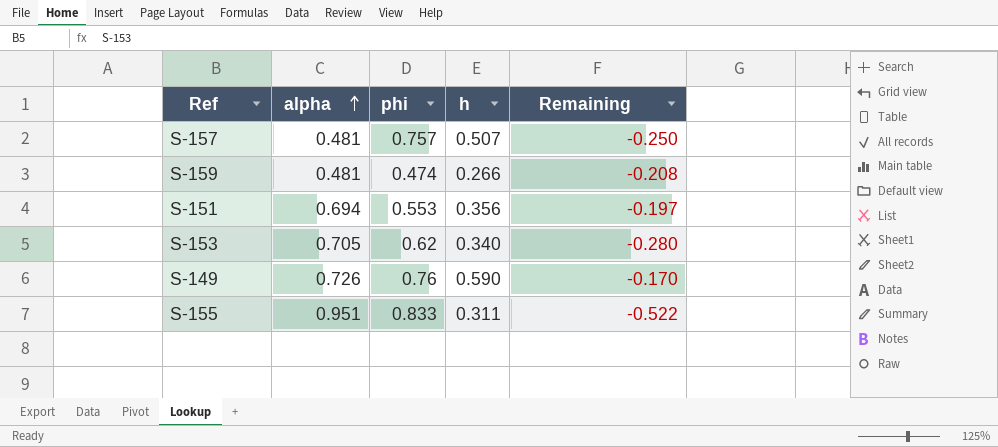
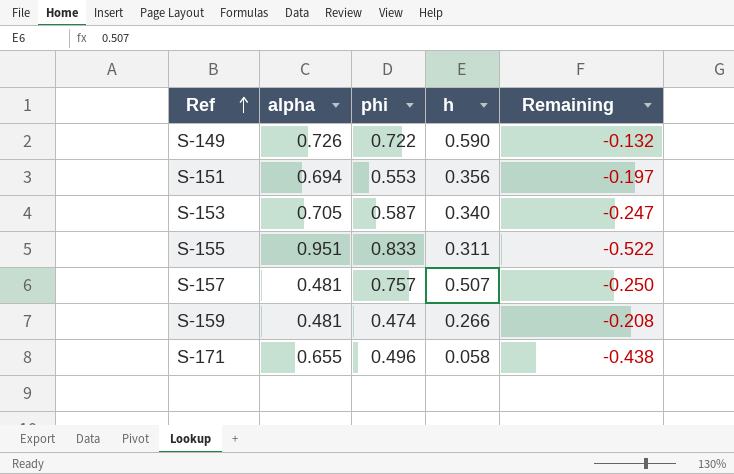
row order: alpha ascending -> Ref ascending
S-149 | phi: 0.76 -> 0.722
S-149 | Remaining: -0.170 -> -0.132
S-153 | phi: 0.62 -> 0.587
S-153 | Remaining: -0.280 -> -0.247
row S-171: none -> 0.655 | 0.496 | 0.058 | -0.438

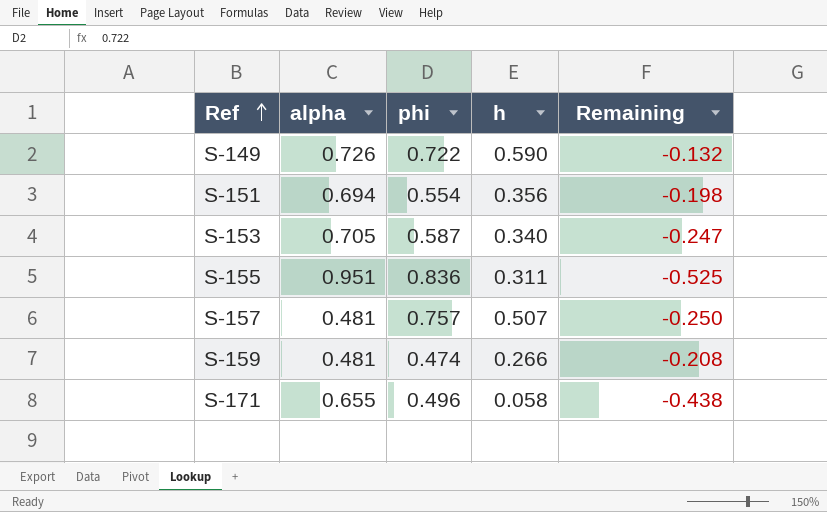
S-151 | phi: 0.553 -> 0.554
S-151 | Remaining: -0.197 -> -0.198
S-155 | phi: 0.833 -> 0.836
S-155 | Remaining: -0.522 -> -0.525

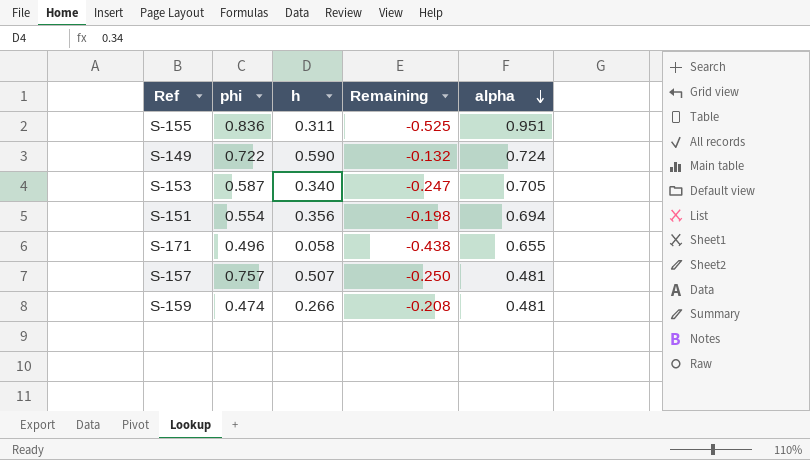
row order: Ref ascending -> alpha descending
column alpha | position: 2 -> 5
S-149 | alpha: 0.726 -> 0.724

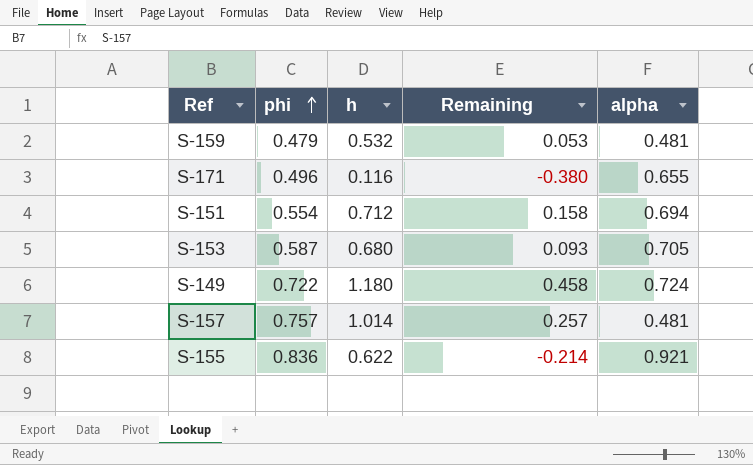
row order: alpha descending -> phi ascending
S-159 | phi: 0.474 -> 0.479
S-159 | h: 0.266 -> 0.532
S-159 | Remaining: -0.208 -> 0.053
S-171 | h: 0.058 -> 0.116
S-171 | Remaining: -0.438 -> -0.380
S-151 | h: 0.356 -> 0.712
S-151 | Remaining: -0.198 -> 0.158
S-153 | h: 0.340 -> 0.680
S-153 | Remaining: -0.247 -> 0.093
S-149 | h: 0.590 -> 1.180
S-149 | Remaining: -0.132 -> 0.458
S-157 | h: 0.507 -> 1.014
S-157 | Remaining: -0.250 -> 0.257
S-155 | h: 0.311 -> 0.622
S-155 | Remaining: -0.525 -> -0.214
S-155 | alpha: 0.951 -> 0.921

